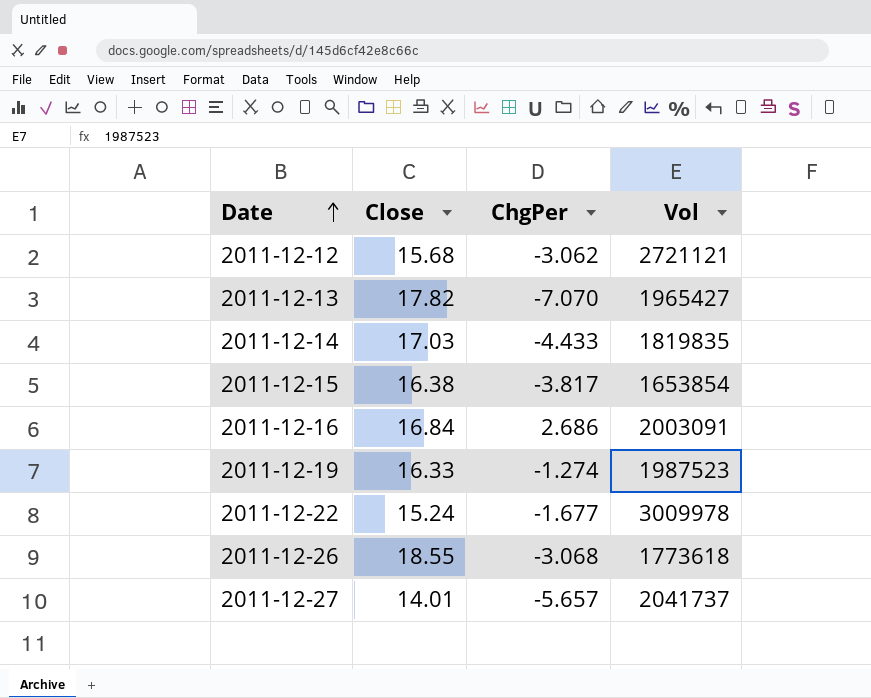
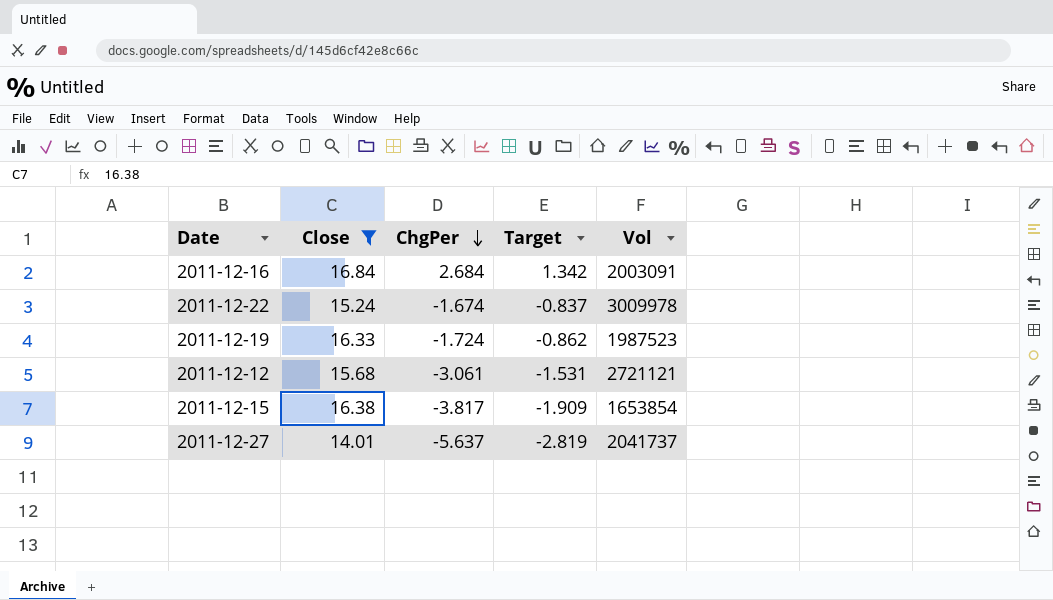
filter: none -> Close <= 16.84
row order: Date ascending -> ChgPer descending
column Target | formula: none -> [ChgPer] * 0.5
2011-12-16 | ChgPer: 2.686 -> 2.684
2011-12-22 | ChgPer: -1.677 -> -1.674
2011-12-19 | ChgPer: -1.274 -> -1.724
2011-12-12 | ChgPer: -3.062 -> -3.061
2011-12-27 | ChgPer: -5.657 -> -5.637

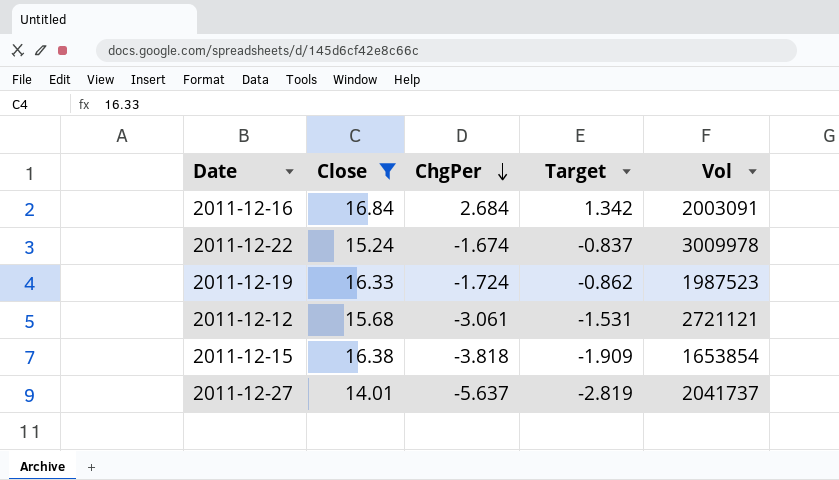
2011-12-15 | ChgPer: -3.817 -> -3.818

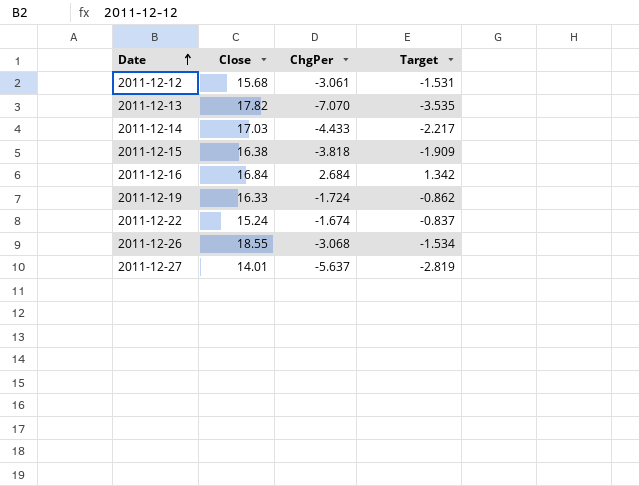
filter: Close <= 16.84 -> none
row order: ChgPer descending -> Date ascending
column Vol | position: 5 -> none

